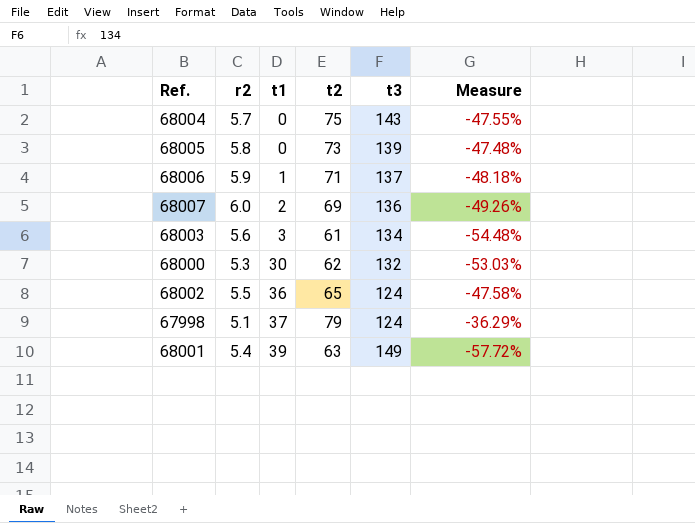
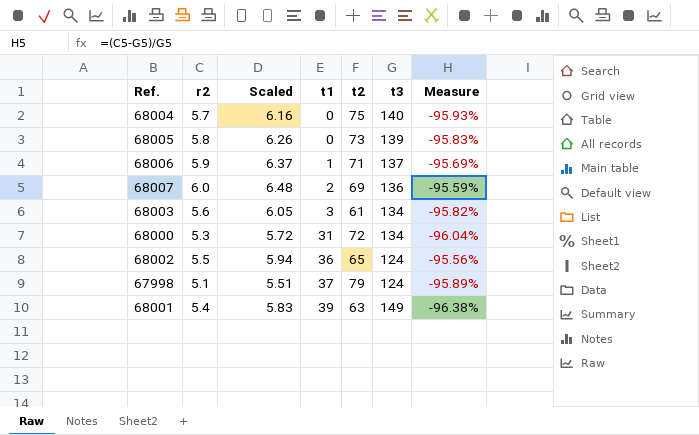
column Scaled | formula: none -> [r2] * 1.08
column Measure | formula: ([t2] - [t3]) / [t3] -> ([r2] - [t3]) / [t3]
68004 | t3: 143 -> 140
68000 | t1: 30 -> 31
68000 | t2: 62 -> 72
68000 | t3: 132 -> 134

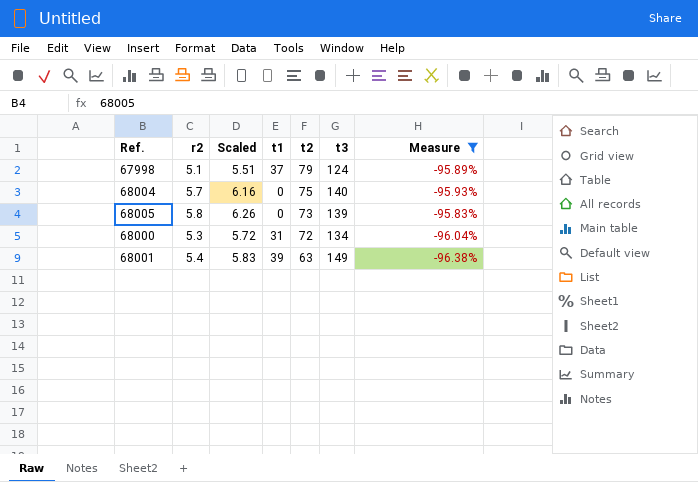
filter: none -> Measure <= -95.83%
row order: t1 ascending -> t2 descending

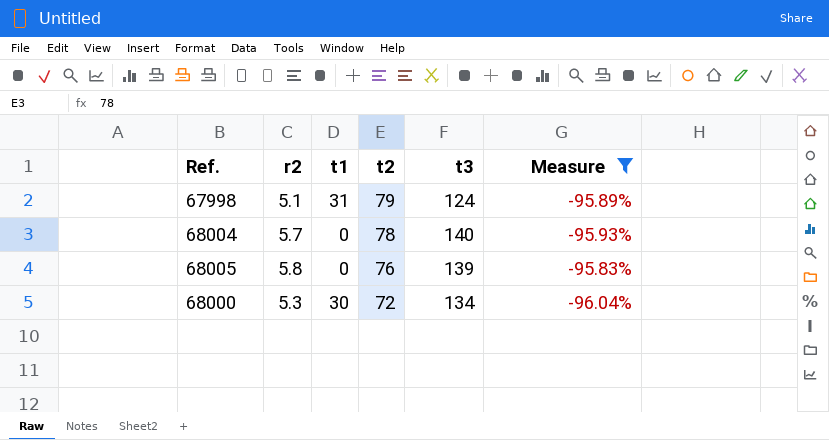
column Scaled | formula: [r2] * 1.08 -> none
row 68001: 5.4 | 5.83 | 39 | 63 | 149 | -96.38% -> none
67998 | t1: 37 -> 31
68004 | t2: 75 -> 78
68005 | t2: 73 -> 76
68000 | t1: 31 -> 30

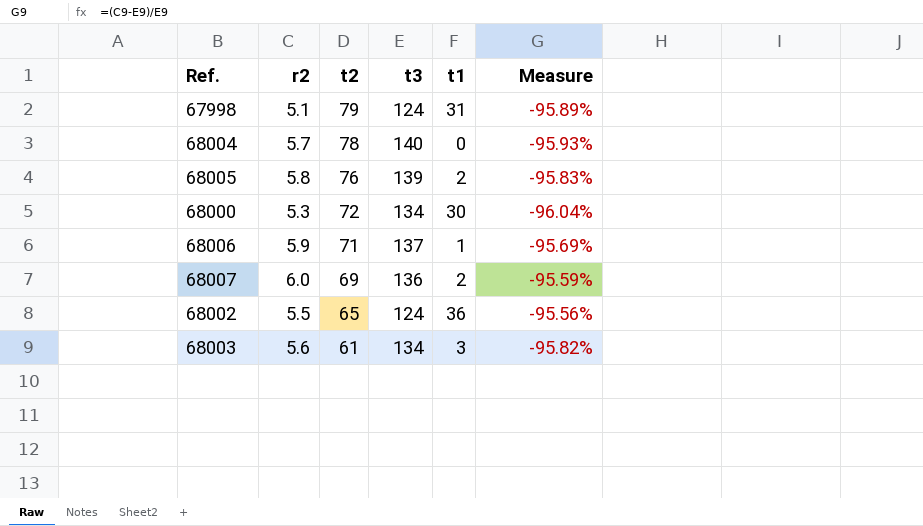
filter: Measure <= -95.83% -> none
column t1 | position: 3 -> 5
68005 | t1: 0 -> 2

